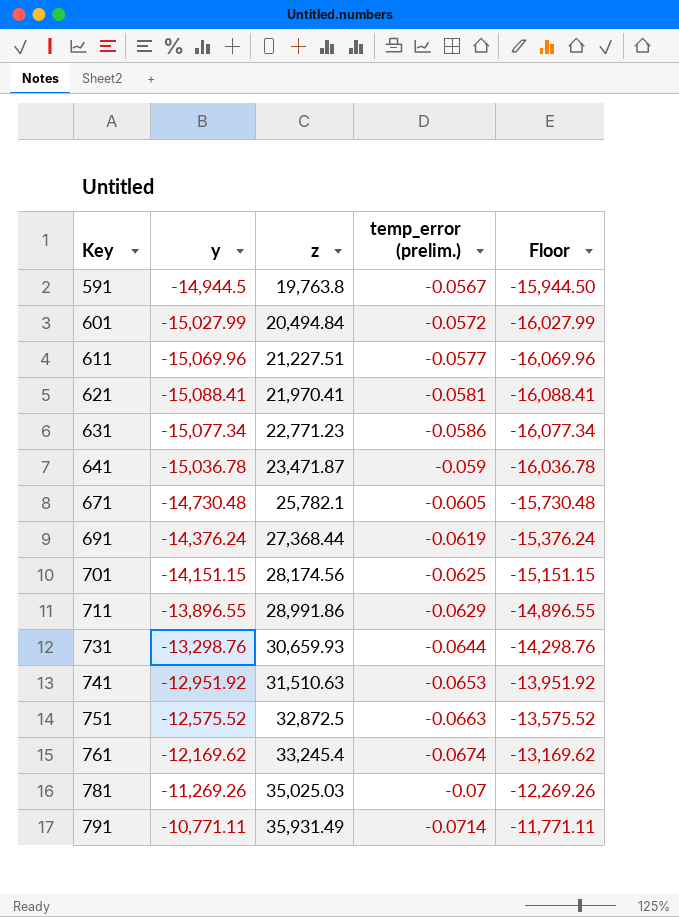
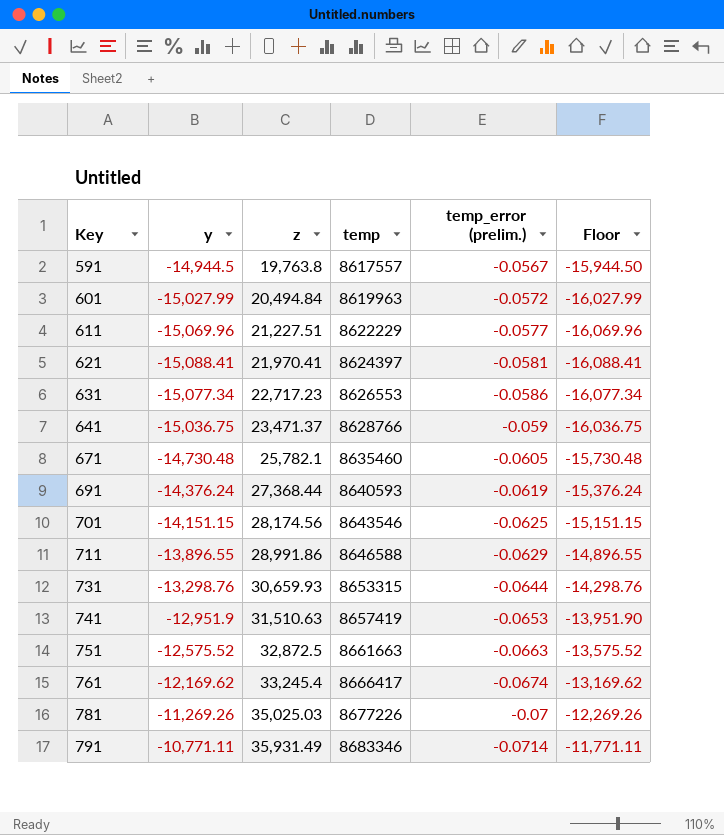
column temp | position: none -> 4
631 | z: 22,771.23 -> 22,717.23
641 | y: -15,036.78 -> -15,036.75
641 | z: 23,471.87 -> 23,471.37
641 | Floor: -16,036.78 -> -16,036.75
741 | y: -12,951.92 -> -12,951.9
741 | Floor: -13,951.92 -> -13,951.90

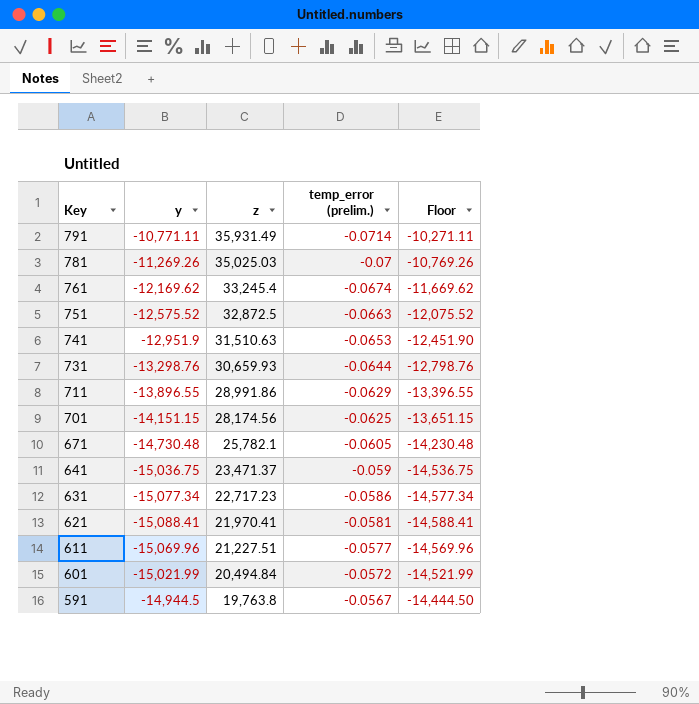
row order: Key ascending -> Key descending
column temp | position: 4 -> none
column Floor | formula: [y] - 1000 -> [y] + 500
row 691: -14,376.24 | 27,368.44 | 8640593 | -0.0619 | -15,376.24 -> none
601 | y: -15,027.99 -> -15,021.99

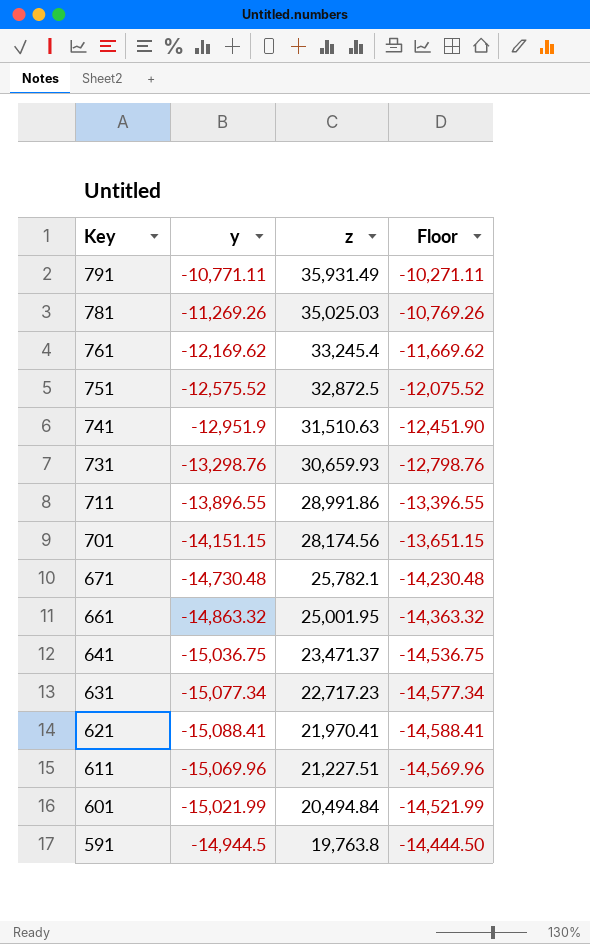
column temp_error (prelim.) | position: 4 -> none
row 661: none -> -14,863.32 | 25,001.95 | -14,363.32

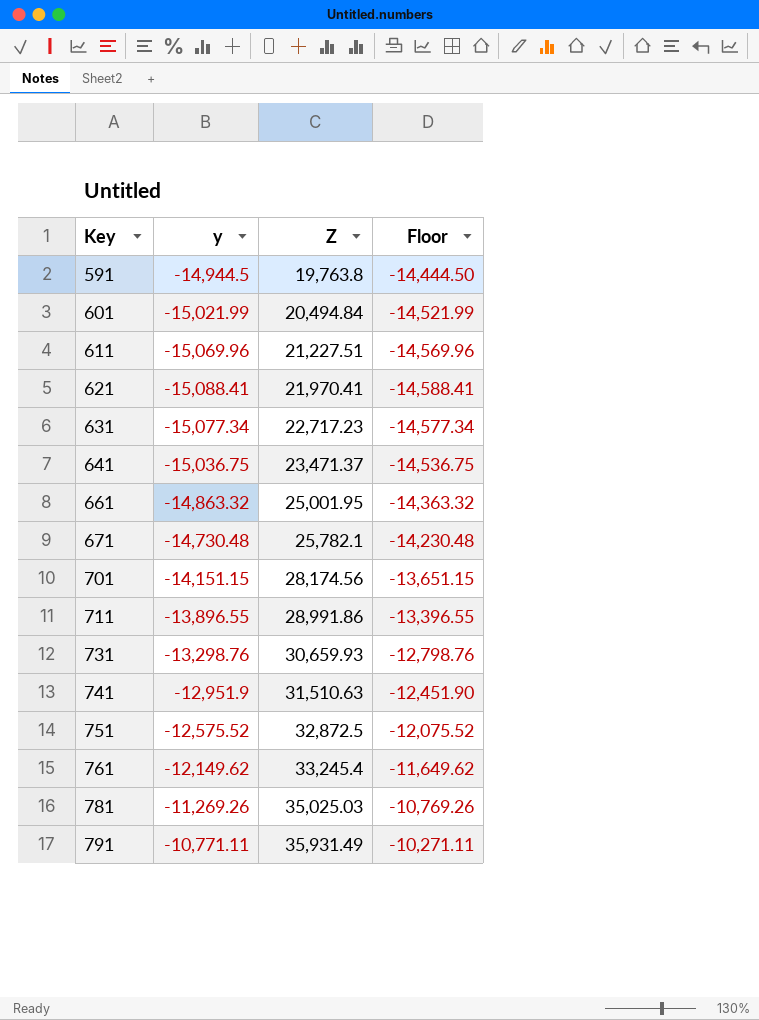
row order: Key descending -> Key ascending
column name: z -> Z
761 | y: -12,169.62 -> -12,149.62
761 | Floor: -11,669.62 -> -11,649.62

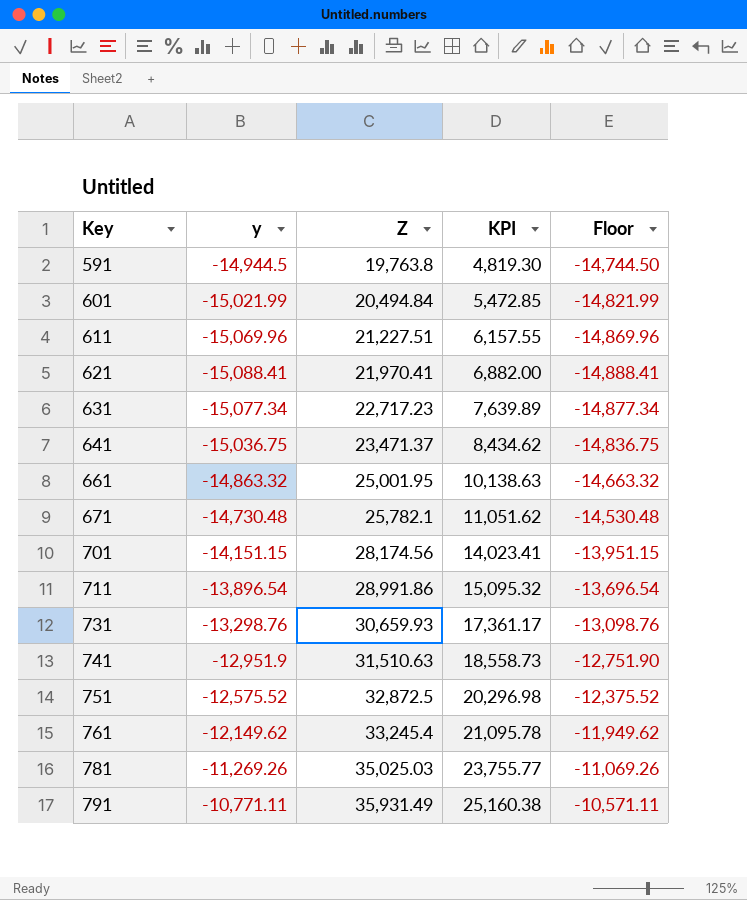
column KPI | formula: none -> [y] + [Z]
column Floor | formula: [y] + 500 -> [y] + 200
711 | y: -13,896.55 -> -13,896.54

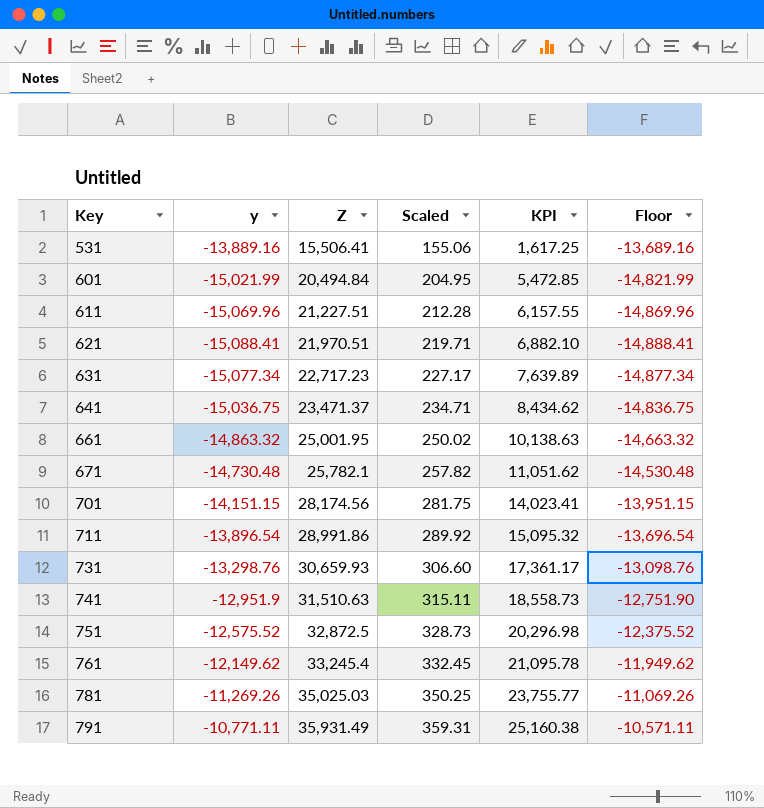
column Scaled | formula: none -> [Z] * 0.01
row 591: -14,944.5 | 19,763.8 | 4,819.30 | -14,744.50 -> none
row 531: none -> -13,889.16 | 15,506.41 | 155.06 | 1,617.25 | -13,689.16
621 | Z: 21,970.41 -> 21,970.51
621 | KPI: 6,882.00 -> 6,882.10

